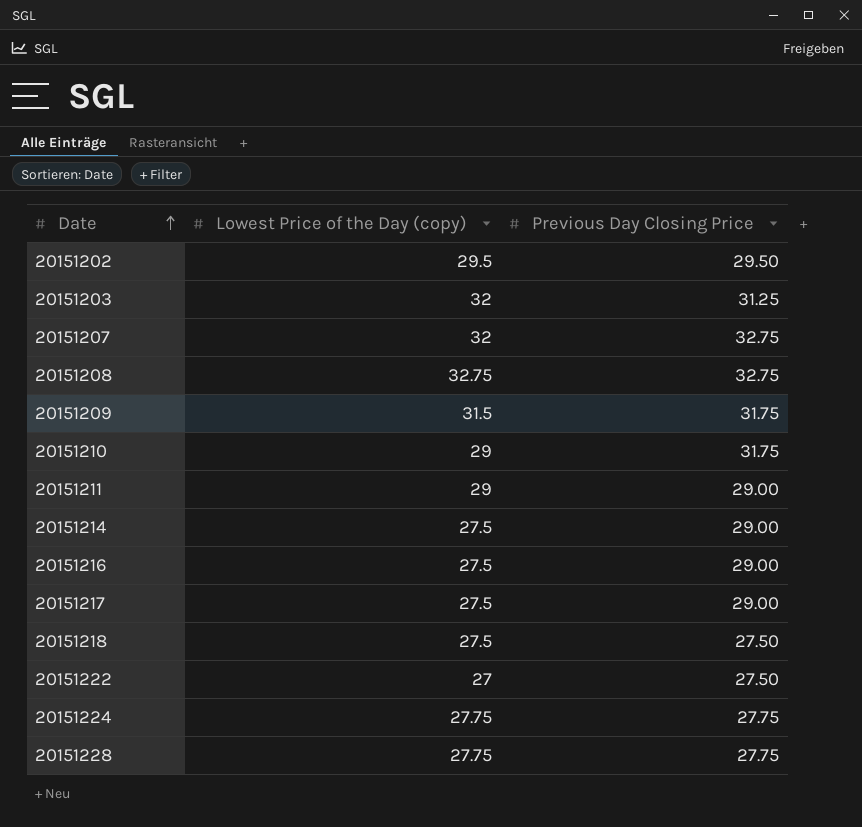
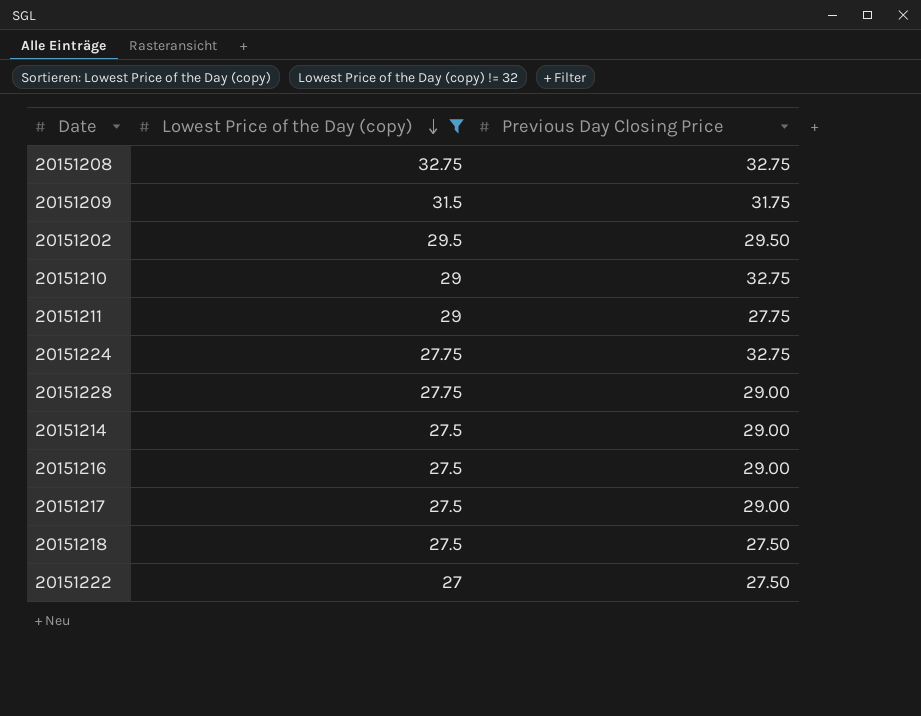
filter: none -> Lowest Price of the Day (copy) != 32
row order: Date ascending -> Lowest Price of the Day (copy) descending
20151210 | Previous Day Closing Price: 31.75 -> 32.75
20151211 | Previous Day Closing Price: 29.00 -> 27.75
20151224 | Previous Day Closing Price: 27.75 -> 32.75
20151228 | Previous Day Closing Price: 27.75 -> 29.00

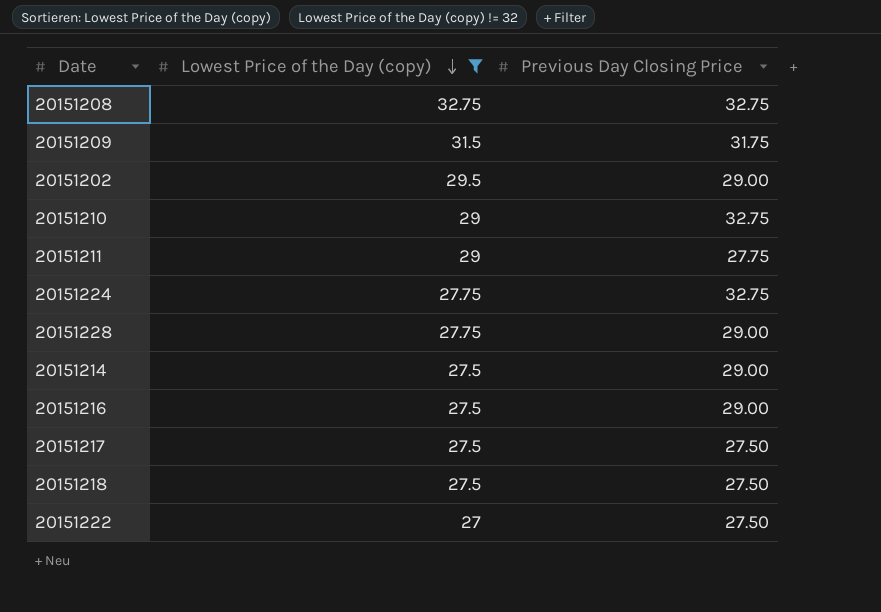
20151202 | Previous Day Closing Price: 29.50 -> 29.00
20151217 | Previous Day Closing Price: 29.00 -> 27.50

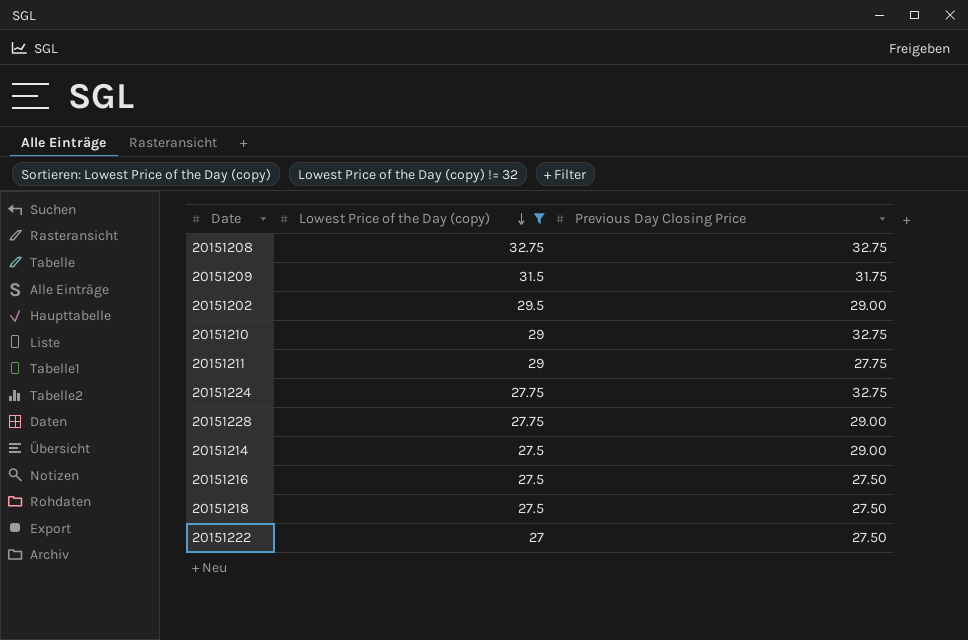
row 20151217: 27.5 | 27.50 -> none
20151216 | Previous Day Closing Price: 29.00 -> 27.50

